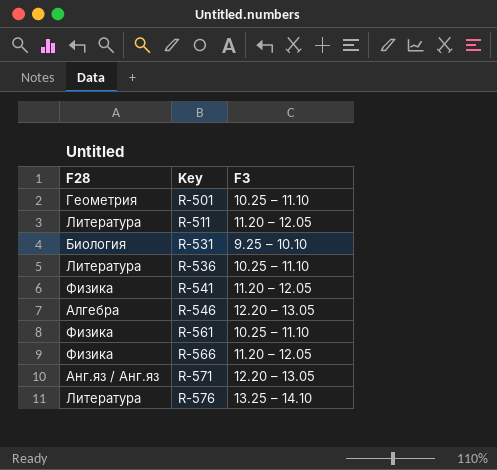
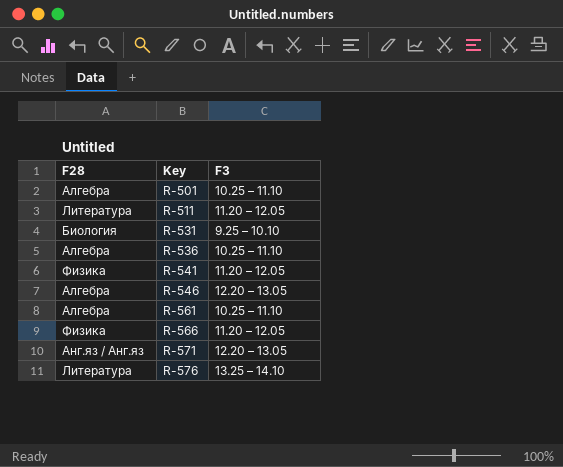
R-501 | F28: Геометрия -> Алгебра
R-536 | F28: Литература -> Алгебра
R-561 | F28: Физика -> Алгебра

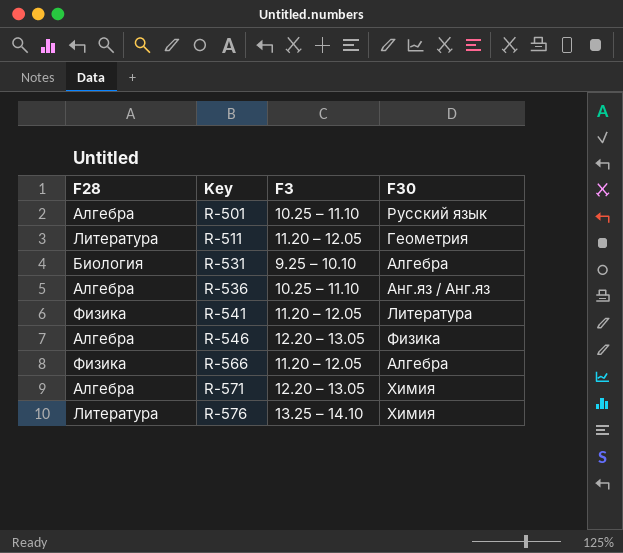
column F30 | position: none -> 4
row R-561: Алгебра | 10.25 – 11.10 -> none
R-571 | F28: Анг.яз / Анг.яз -> Алгебра

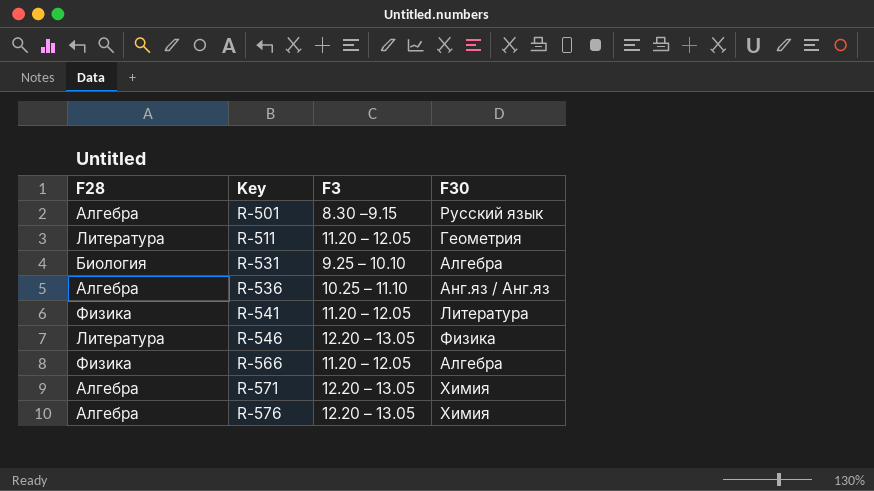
R-501 | F3: 10.25 – 11.10 -> 8.30 –9.15
R-546 | F28: Алгебра -> Литература
R-576 | F28: Литература -> Алгебра
R-576 | F3: 13.25 – 14.10 -> 12.20 – 13.05

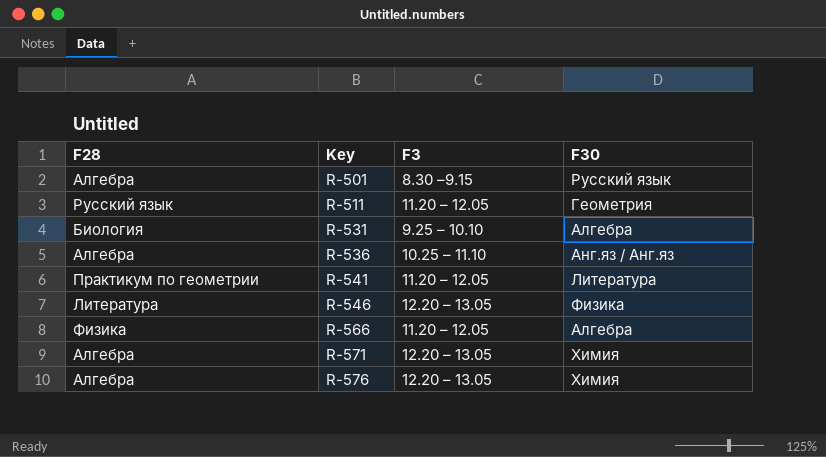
R-511 | F28: Литература -> Русский язык
R-541 | F28: Физика -> Практикум по геометрии

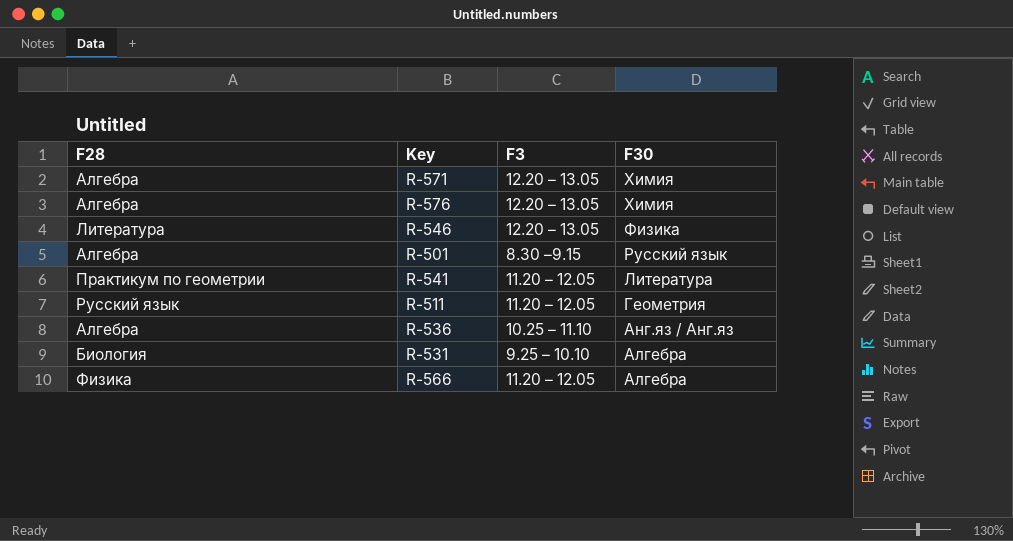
row order: Key ascending -> F30 descending

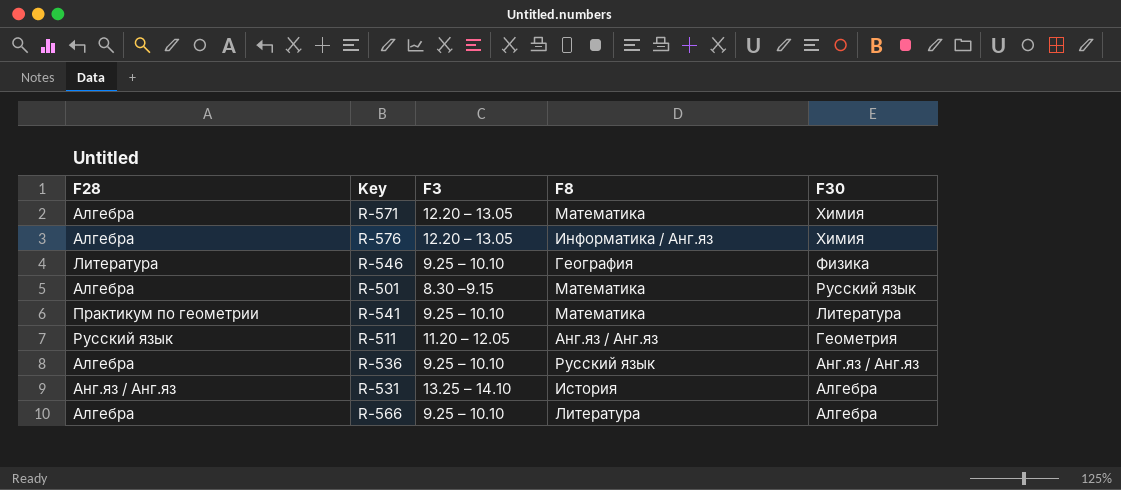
column F8 | position: none -> 4
R-546 | F3: 12.20 – 13.05 -> 9.25 – 10.10
R-541 | F3: 11.20 – 12.05 -> 9.25 – 10.10
R-536 | F3: 10.25 – 11.10 -> 9.25 – 10.10
R-531 | F28: Биология -> Анг.яз / Анг.яз
R-531 | F3: 9.25 – 10.10 -> 13.25 – 14.10
R-566 | F28: Физика -> Алгебра
R-566 | F3: 11.20 – 12.05 -> 9.25 – 10.10

